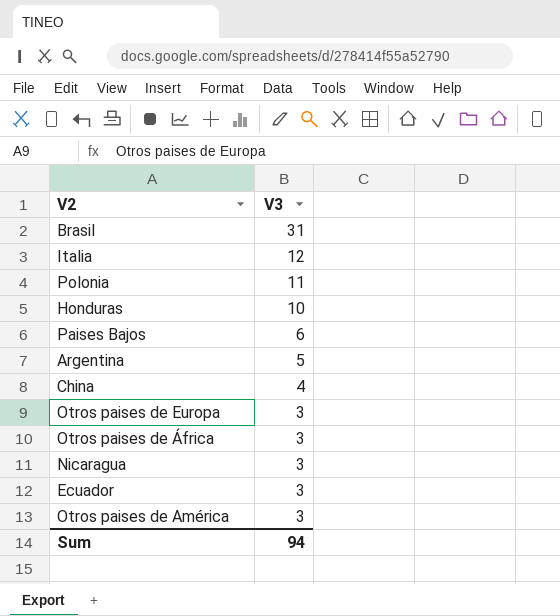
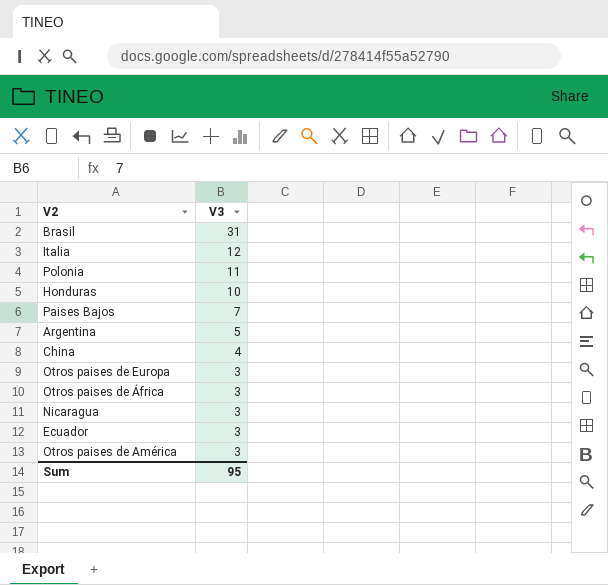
Paises Bajos | V3: 6 -> 7
Sum | V3: 94 -> 95

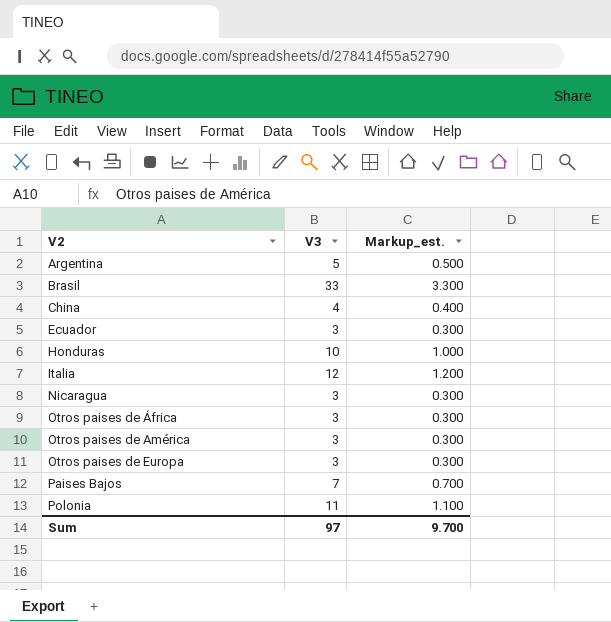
row order: V3 descending -> V2 ascending
column Markup_est. | formula: none -> [V3] * 0.1
Brasil | V3: 31 -> 33
Sum | V3: 95 -> 97

